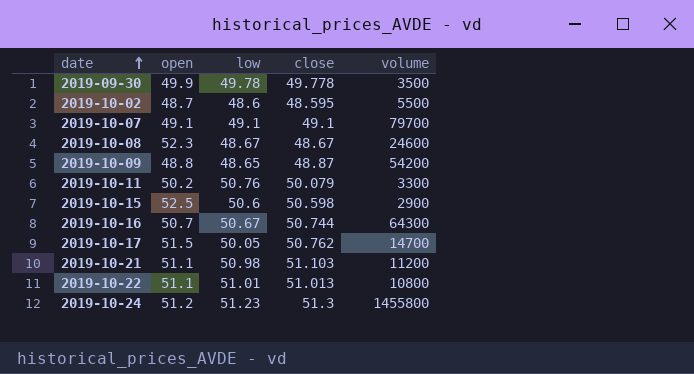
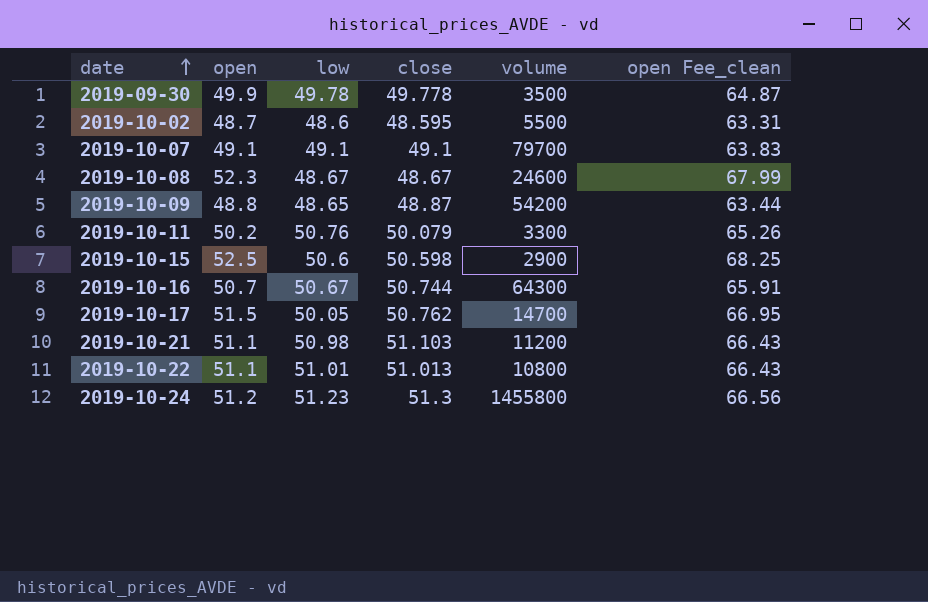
column open Fee_clean | formula: none -> [open] * 1.3

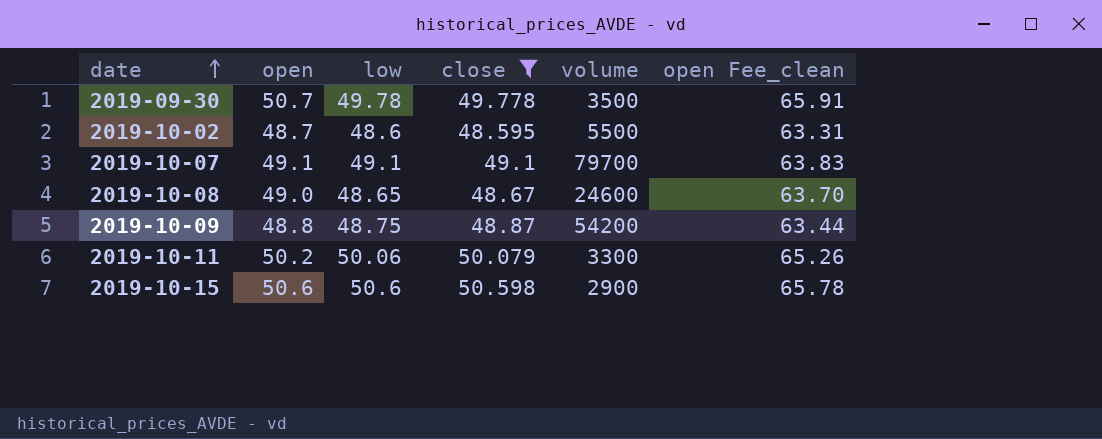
filter: none -> close <= 50.598
2019-09-30 | open: 49.9 -> 50.7
2019-09-30 | open Fee_clean: 64.87 -> 65.91
2019-10-08 | open: 52.3 -> 49.0
2019-10-08 | low: 48.67 -> 48.65
2019-10-08 | open Fee_clean: 67.99 -> 63.70
2019-10-09 | low: 48.65 -> 48.75
2019-10-11 | low: 50.76 -> 50.06
2019-10-15 | open: 52.5 -> 50.6
2019-10-15 | open Fee_clean: 68.25 -> 65.78

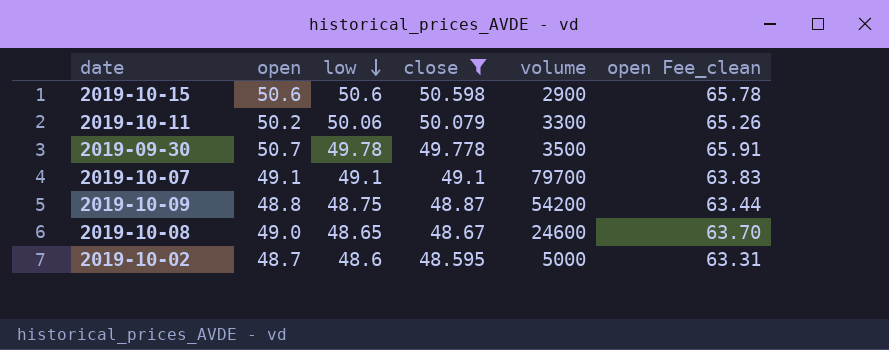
row order: date ascending -> low descending
2019-10-02 | volume: 5500 -> 5000

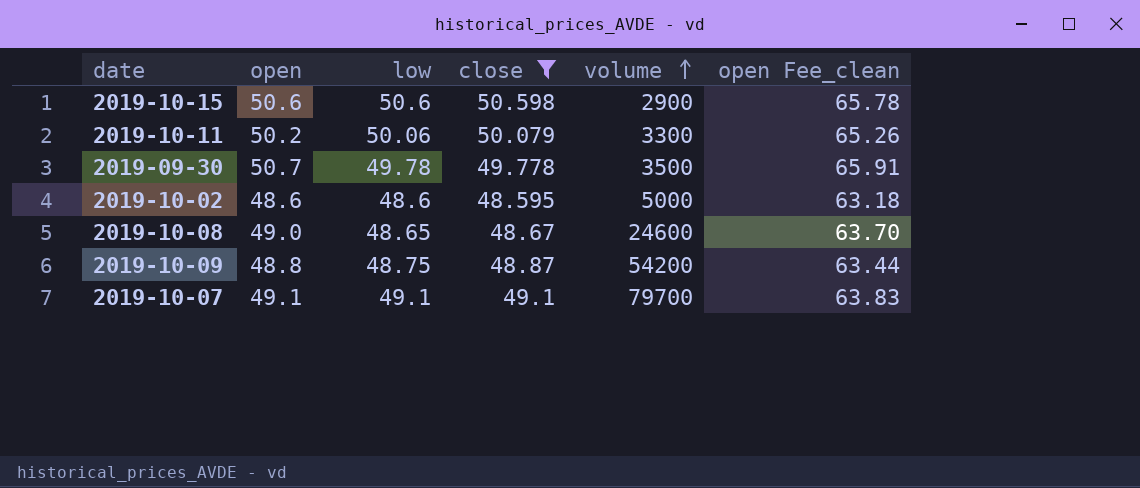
row order: low descending -> volume ascending
2019-10-02 | open: 48.7 -> 48.6
2019-10-02 | open Fee_clean: 63.31 -> 63.18

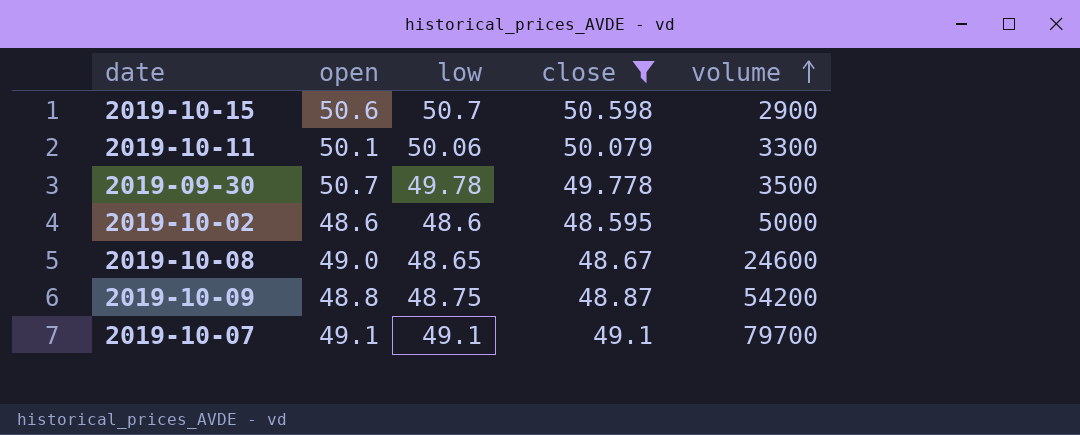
column open Fee_clean | formula: [open] * 1.3 -> none
2019-10-15 | low: 50.6 -> 50.7
2019-10-11 | open: 50.2 -> 50.1

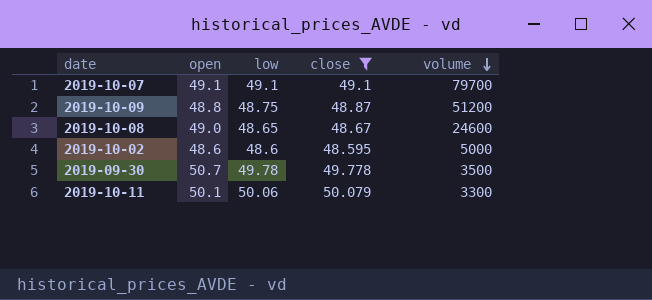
row order: volume ascending -> volume descending
row 2019-10-15: 50.6 | 50.7 | 50.598 | 2900 -> none
2019-10-09 | volume: 54200 -> 51200

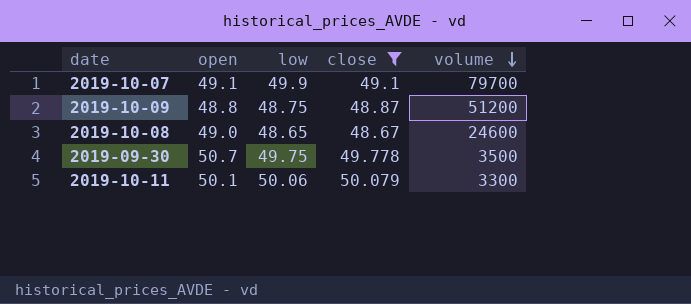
row 2019-10-02: 48.6 | 48.6 | 48.595 | 5000 -> none
2019-10-07 | low: 49.1 -> 49.9
2019-09-30 | low: 49.78 -> 49.75

